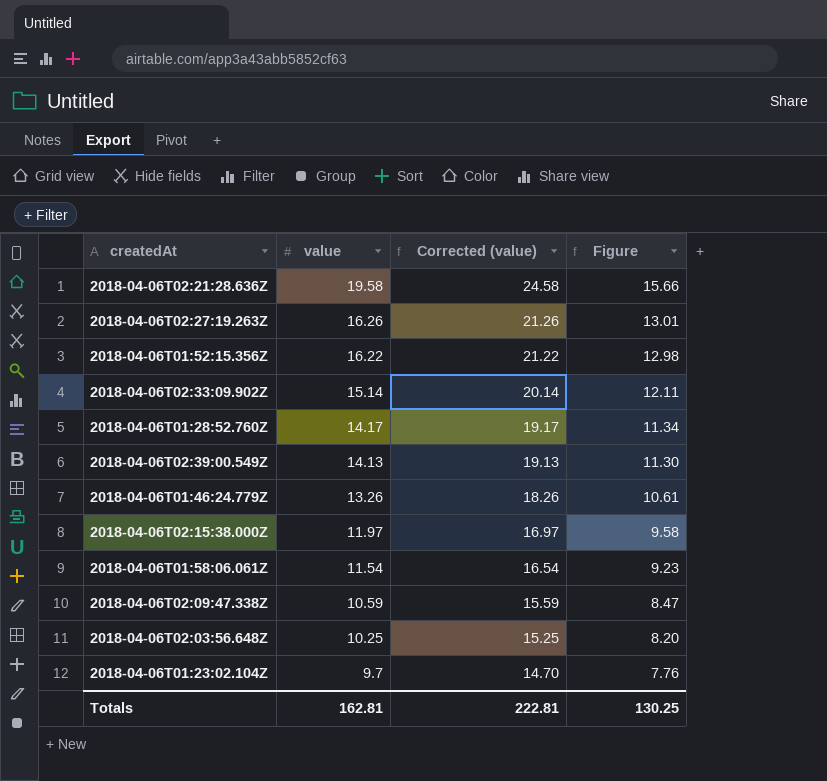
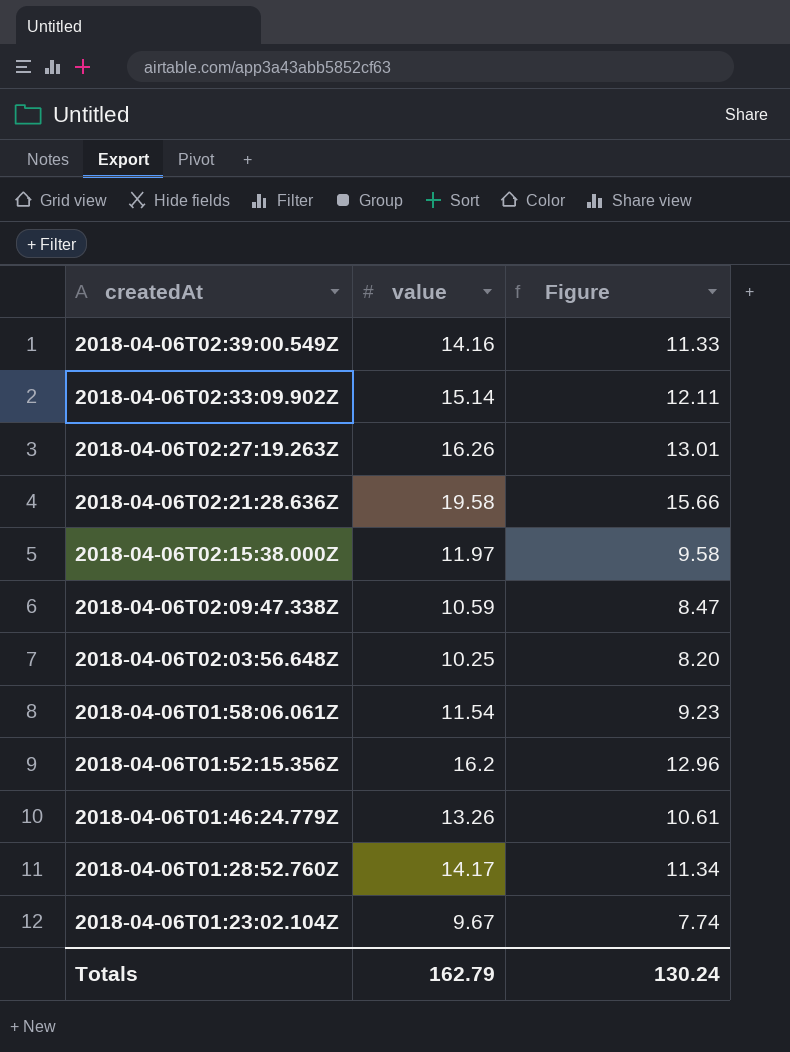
row order: value descending -> createdAt descending
column Corrected (value) | formula: [value] + 5 -> none
2018-04-06T02:39:00.549Z | value: 14.13 -> 14.16
2018-04-06T02:39:00.549Z | Figure: 11.30 -> 11.33
2018-04-06T01:52:15.356Z | value: 16.22 -> 16.2
2018-04-06T01:52:15.356Z | Figure: 12.98 -> 12.96
2018-04-06T01:23:02.104Z | value: 9.7 -> 9.67
2018-04-06T01:23:02.104Z | Figure: 7.76 -> 7.74
Totals | value: 162.81 -> 162.79
Totals | Figure: 130.25 -> 130.24

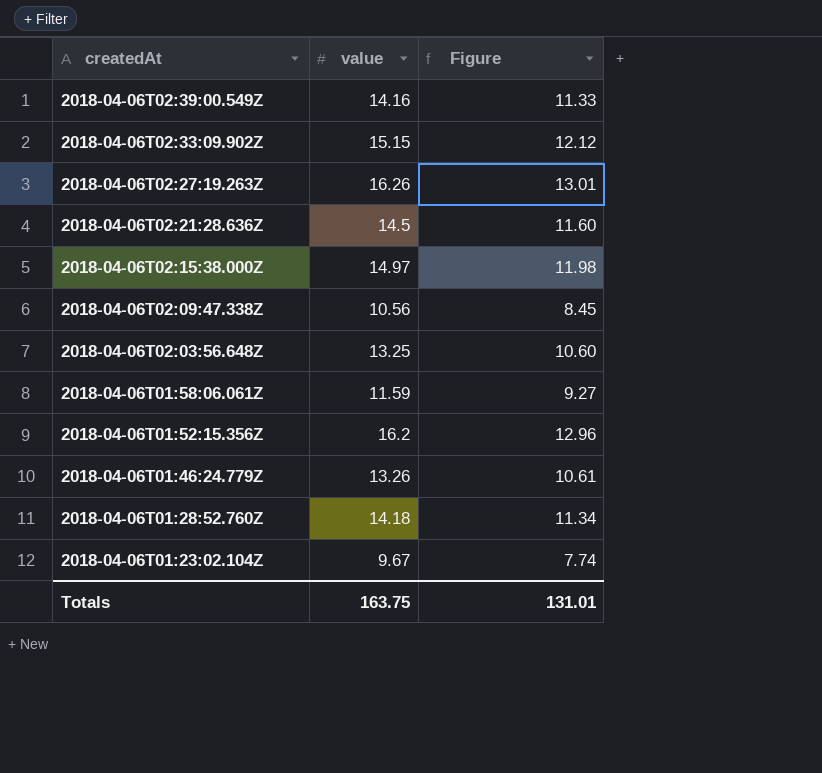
2018-04-06T02:33:09.902Z | value: 15.14 -> 15.15
2018-04-06T02:33:09.902Z | Figure: 12.11 -> 12.12
2018-04-06T02:21:28.636Z | value: 19.58 -> 14.5
2018-04-06T02:21:28.636Z | Figure: 15.66 -> 11.60
2018-04-06T02:15:38.000Z | value: 11.97 -> 14.97
2018-04-06T02:15:38.000Z | Figure: 9.58 -> 11.98
2018-04-06T02:09:47.338Z | value: 10.59 -> 10.56
2018-04-06T02:09:47.338Z | Figure: 8.47 -> 8.45
2018-04-06T02:03:56.648Z | value: 10.25 -> 13.25
2018-04-06T02:03:56.648Z | Figure: 8.20 -> 10.60
2018-04-06T01:58:06.061Z | value: 11.54 -> 11.59
2018-04-06T01:58:06.061Z | Figure: 9.23 -> 9.27
2018-04-06T01:28:52.760Z | value: 14.17 -> 14.18
Totals | value: 162.79 -> 163.75
Totals | Figure: 130.24 -> 131.01

